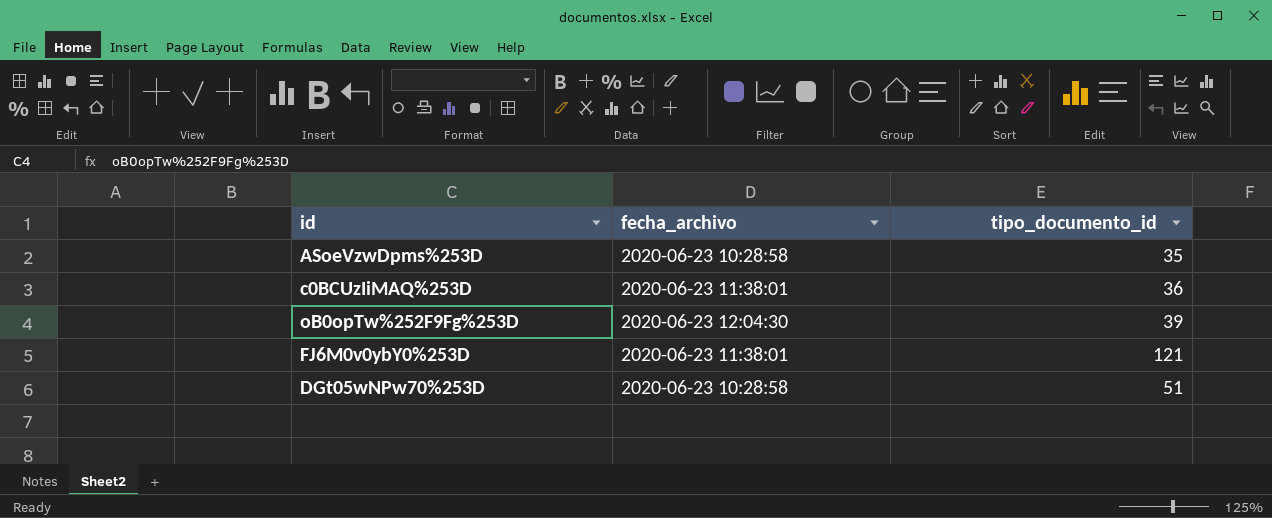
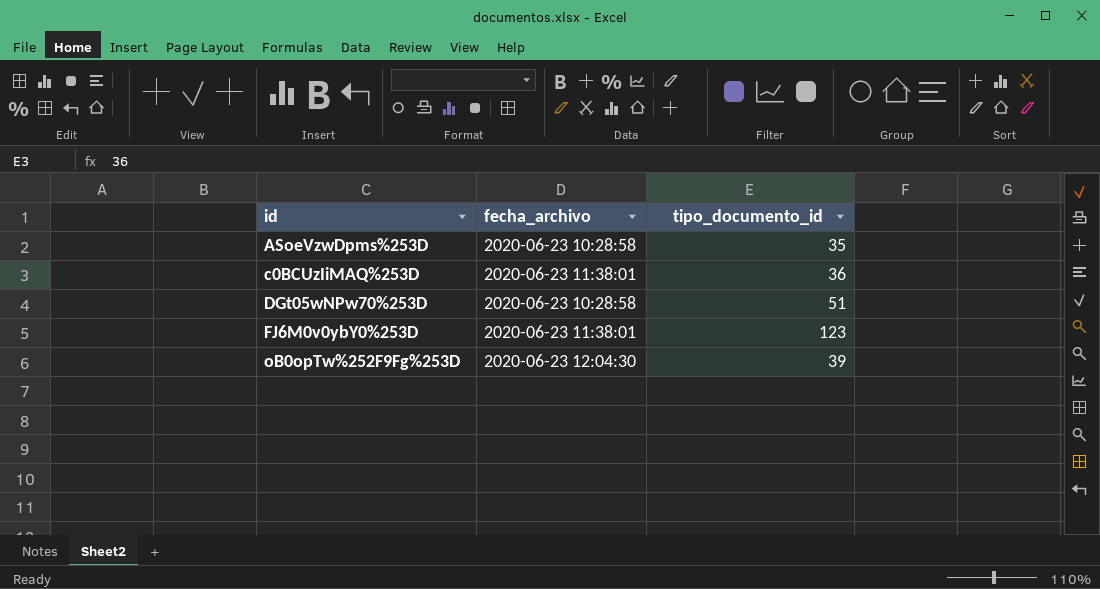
row order: none -> id ascending
FJ6M0v0ybY0%253D | tipo_documento_id: 121 -> 123

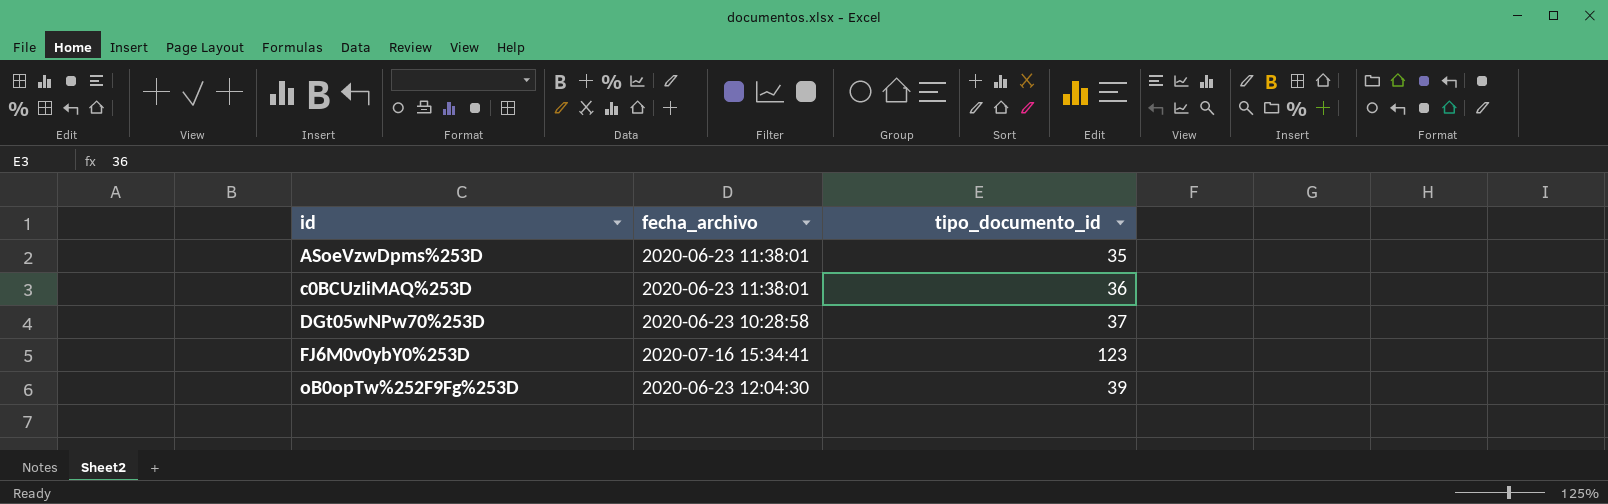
ASoeVzwDpms%253D | fecha_archivo: 2020-06-23 10:28:58 -> 2020-06-23 11:38:01
DGt05wNPw70%253D | tipo_documento_id: 51 -> 37
FJ6M0v0ybY0%253D | fecha_archivo: 2020-06-23 11:38:01 -> 2020-07-16 15:34:41

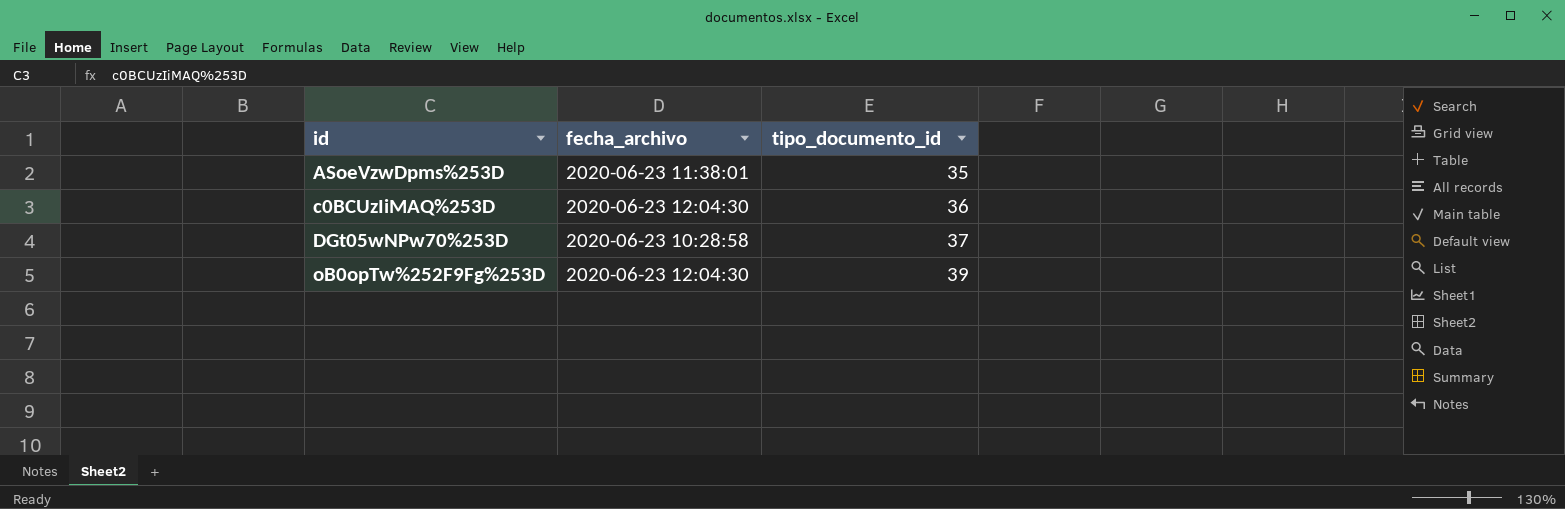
row FJ6M0v0ybY0%253D: 2020-07-16 15:34:41 | 123 -> none
c0BCUzIiMAQ%253D | fecha_archivo: 2020-06-23 11:38:01 -> 2020-06-23 12:04:30

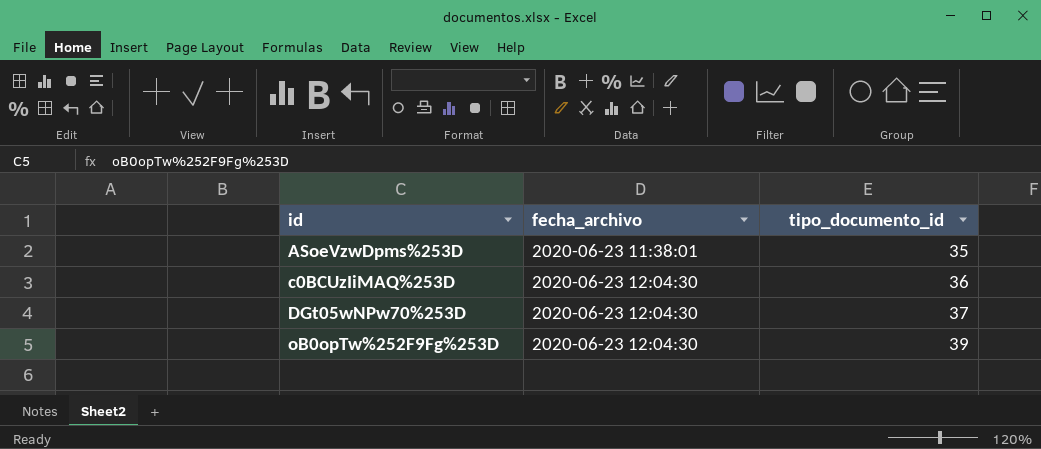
DGt05wNPw70%253D | fecha_archivo: 2020-06-23 10:28:58 -> 2020-06-23 12:04:30

